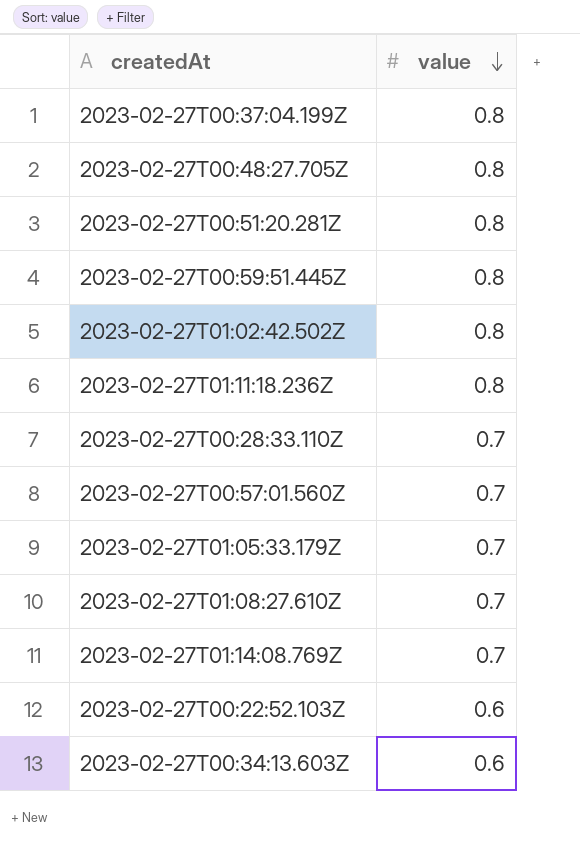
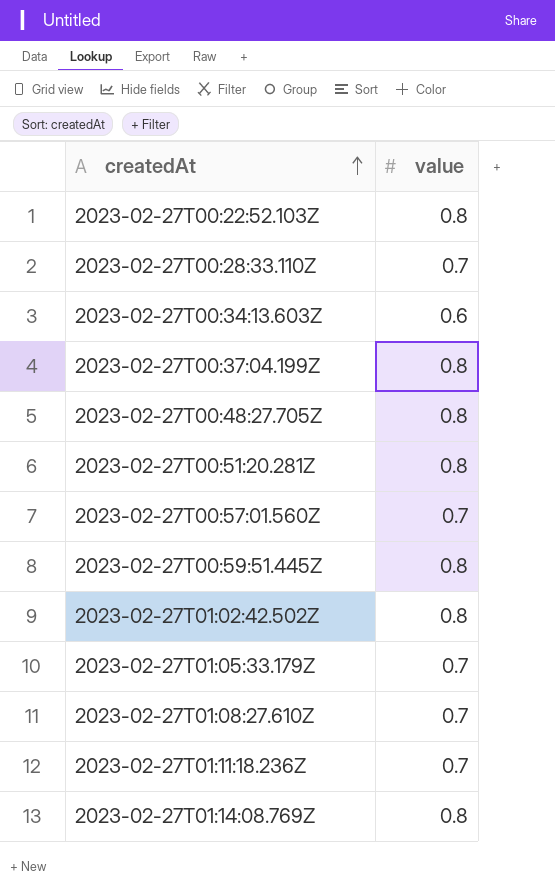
row order: value descending -> createdAt ascending
2023-02-27T00:22:52.103Z | value: 0.6 -> 0.8
2023-02-27T01:11:18.236Z | value: 0.8 -> 0.7
2023-02-27T01:14:08.769Z | value: 0.7 -> 0.8

